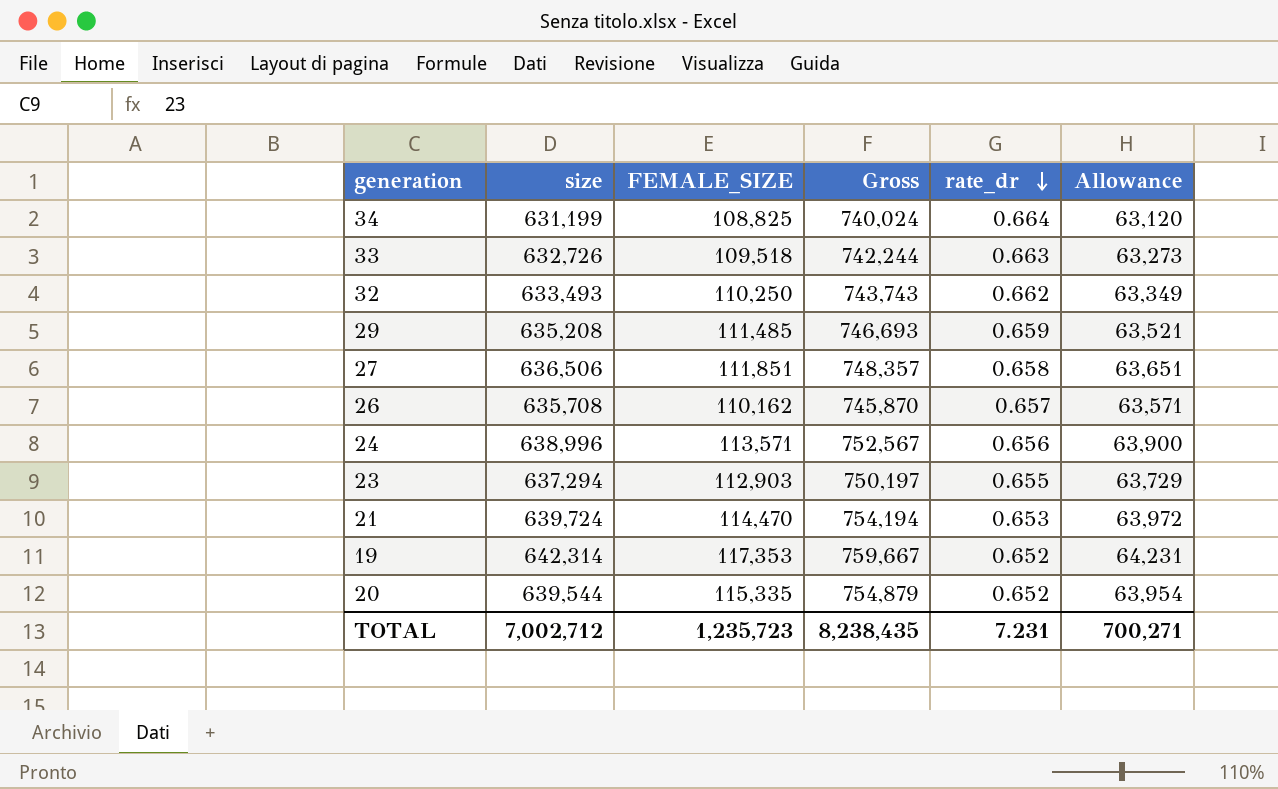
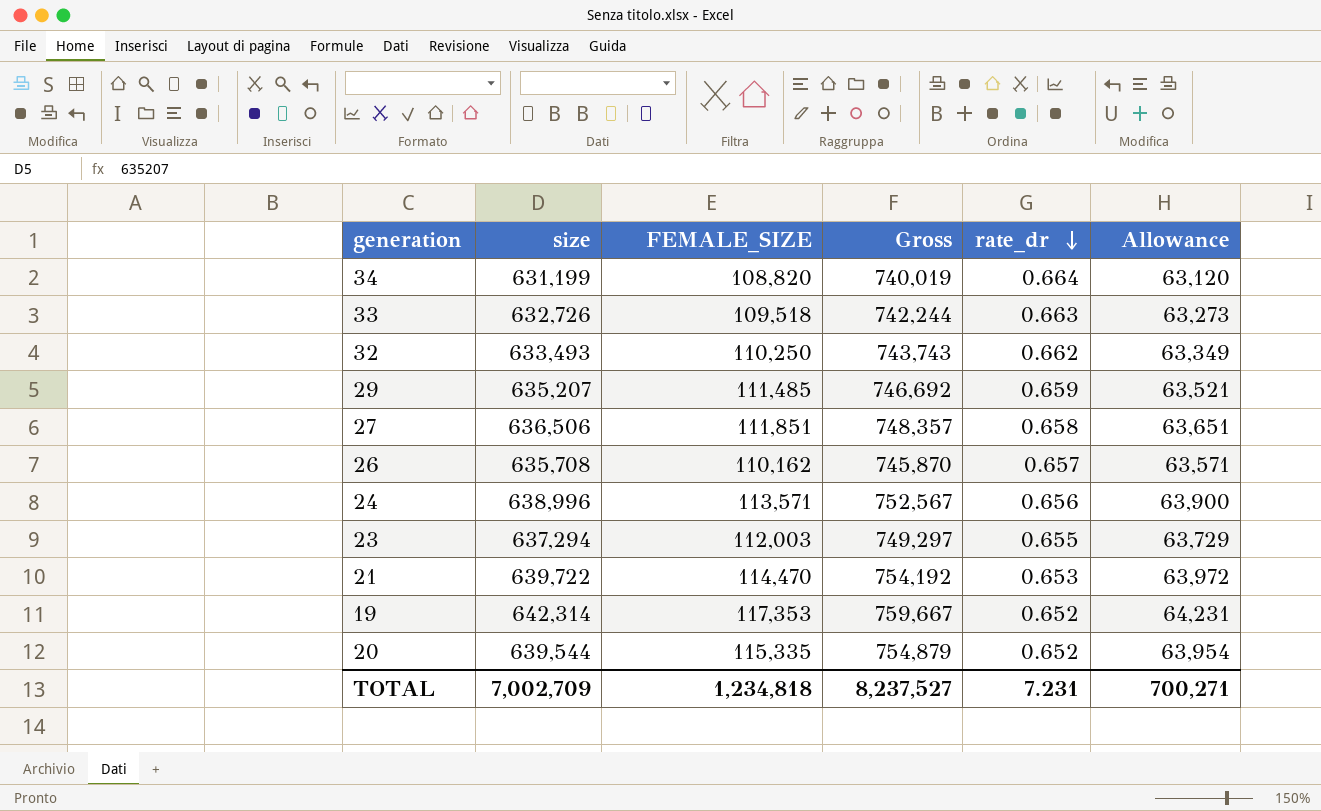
34 | FEMALE_SIZE: 108,825 -> 108,820
34 | Gross: 740,024 -> 740,019
29 | size: 635,208 -> 635,207
29 | Gross: 746,693 -> 746,692
23 | FEMALE_SIZE: 112,903 -> 112,003
23 | Gross: 750,197 -> 749,297
21 | size: 639,724 -> 639,722
21 | Gross: 754,194 -> 754,192
TOTAL | size: 7,002,712 -> 7,002,709
TOTAL | FEMALE_SIZE: 1,235,723 -> 1,234,818
TOTAL | Gross: 8,238,435 -> 8,237,527

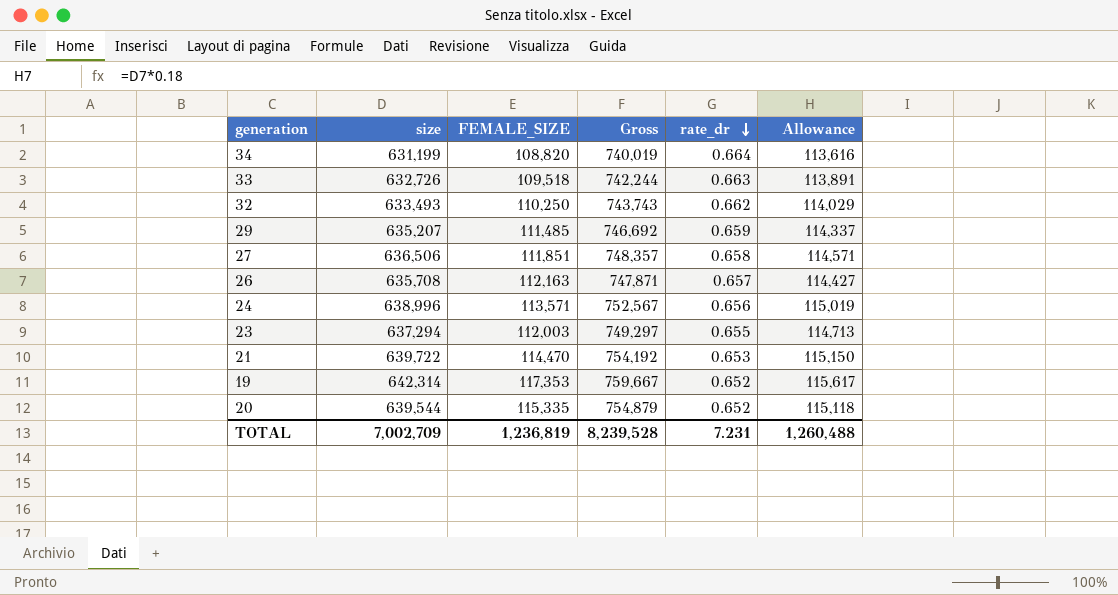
column Allowance | formula: [size] * 0.1 -> [size] * 0.18
26 | FEMALE_SIZE: 110,162 -> 112,163
26 | Gross: 745,870 -> 747,871
TOTAL | FEMALE_SIZE: 1,234,818 -> 1,236,819
TOTAL | Gross: 8,237,527 -> 8,239,528
TOTAL | Allowance: 700,271 -> 1,260,488

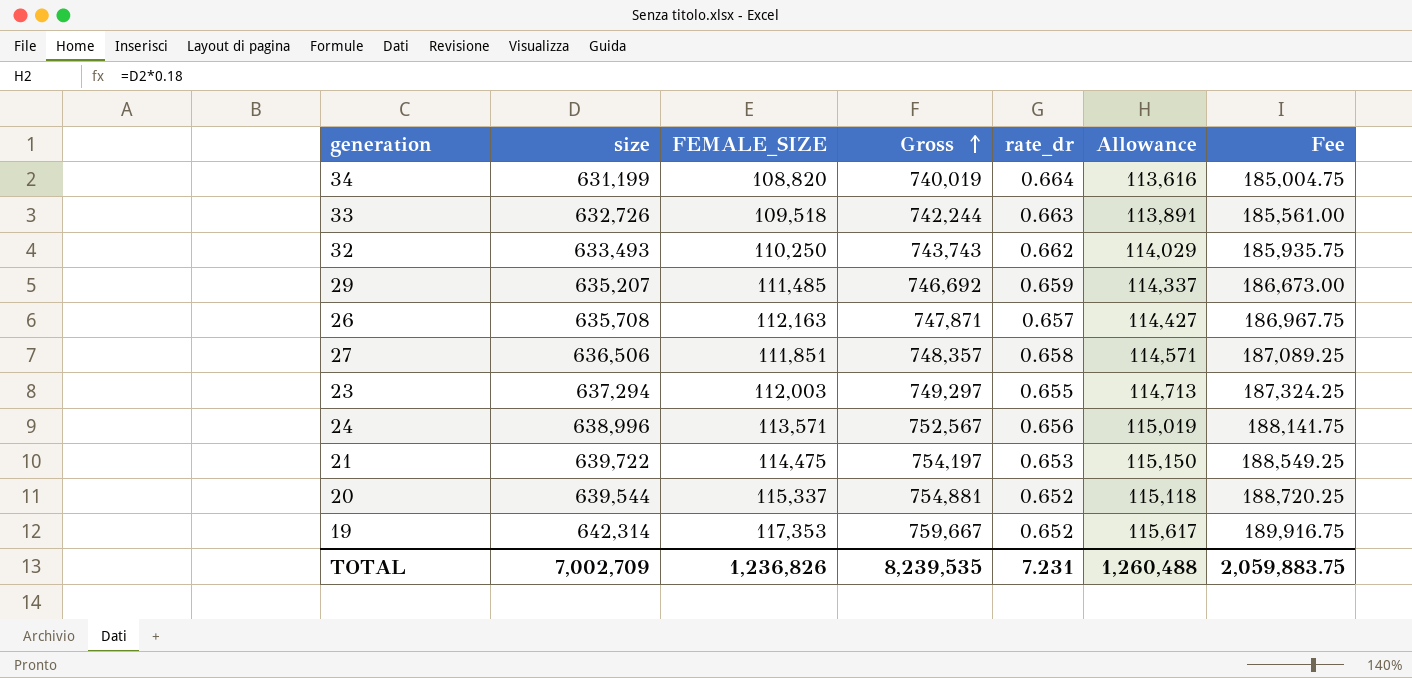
row order: rate_dr descending -> Gross ascending
column Fee | formula: none -> [Gross] * 0.25
21 | FEMALE_SIZE: 114,470 -> 114,475
21 | Gross: 754,192 -> 754,197
20 | FEMALE_SIZE: 115,335 -> 115,337
20 | Gross: 754,879 -> 754,881
TOTAL | FEMALE_SIZE: 1,236,819 -> 1,236,826
TOTAL | Gross: 8,239,528 -> 8,239,535

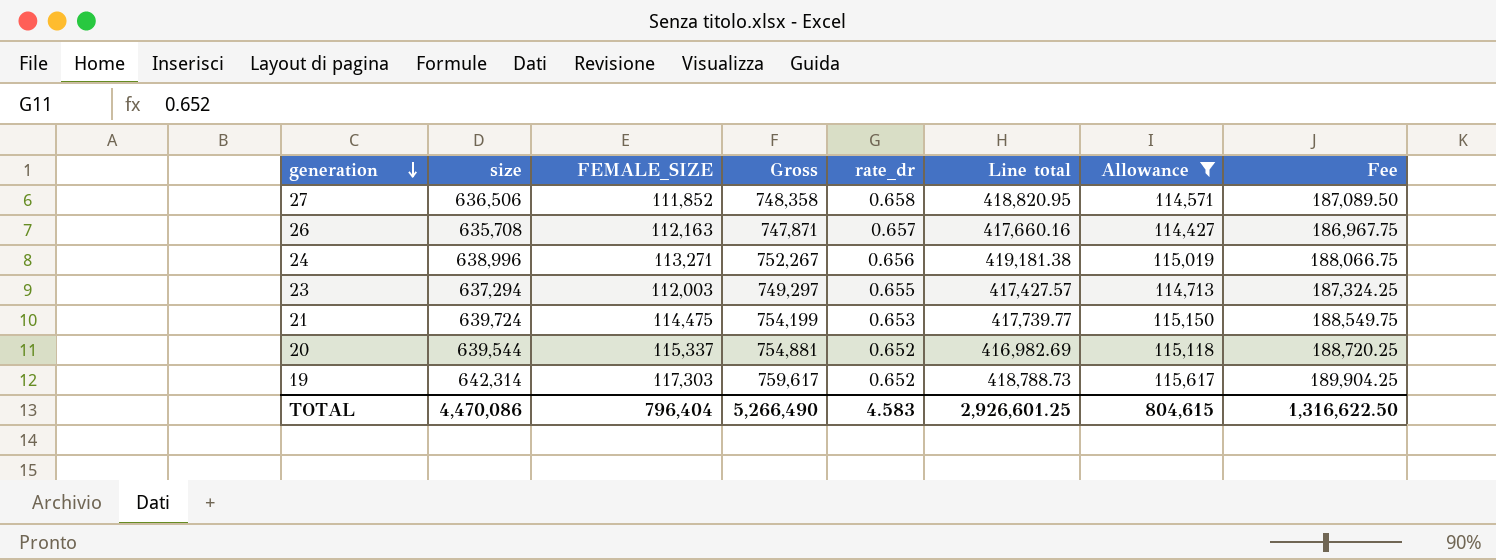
filter: none -> Allowance >= 114,427
row order: Gross ascending -> generation descending
column Line total | formula: none -> [size] * [rate_dr]
27 | FEMALE_SIZE: 111,851 -> 111,852
27 | Gross: 748,357 -> 748,358
27 | Fee: 187,089.25 -> 187,089.50
24 | FEMALE_SIZE: 113,571 -> 113,271
24 | Gross: 752,567 -> 752,267
24 | Fee: 188,141.75 -> 188,066.75
21 | size: 639,722 -> 639,724
21 | Gross: 754,197 -> 754,199
21 | Fee: 188,549.25 -> 188,549.75
19 | FEMALE_SIZE: 117,353 -> 117,303
19 | Gross: 759,667 -> 759,617
19 | Fee: 189,916.75 -> 189,904.25
TOTAL | size: 7,002,709 -> 4,470,086
TOTAL | FEMALE_SIZE: 1,236,826 -> 796,404
TOTAL | Gross: 8,239,535 -> 5,266,490
TOTAL | rate_dr: 7.231 -> 4.583
TOTAL | Allowance: 1,260,488 -> 804,615
TOTAL | Fee: 2,059,883.75 -> 1,316,622.50

